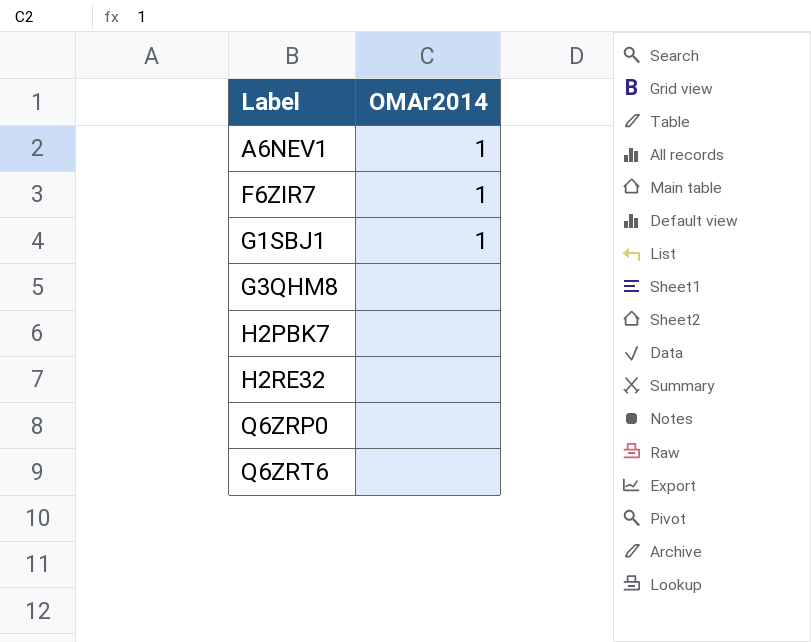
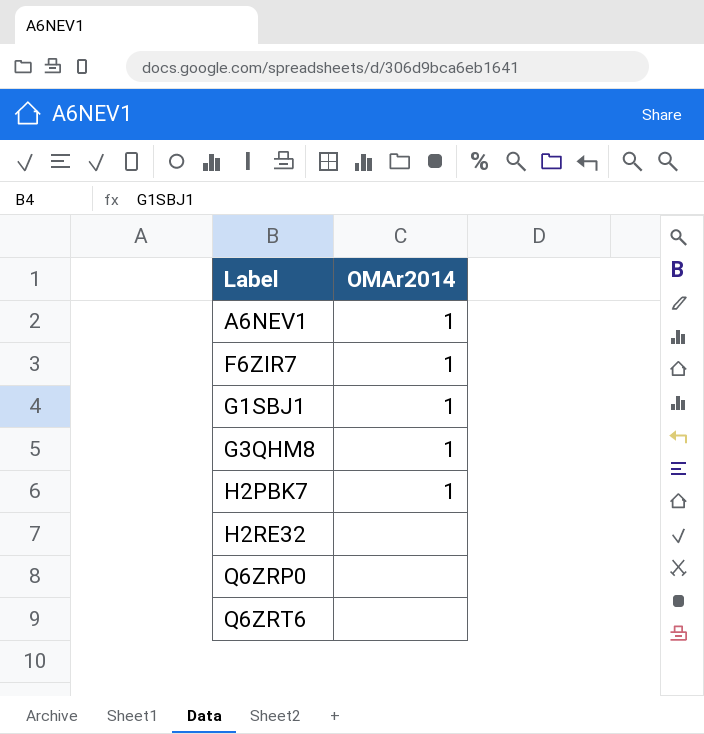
G3QHM8 | OMAr2014: none -> 1
H2PBK7 | OMAr2014: none -> 1

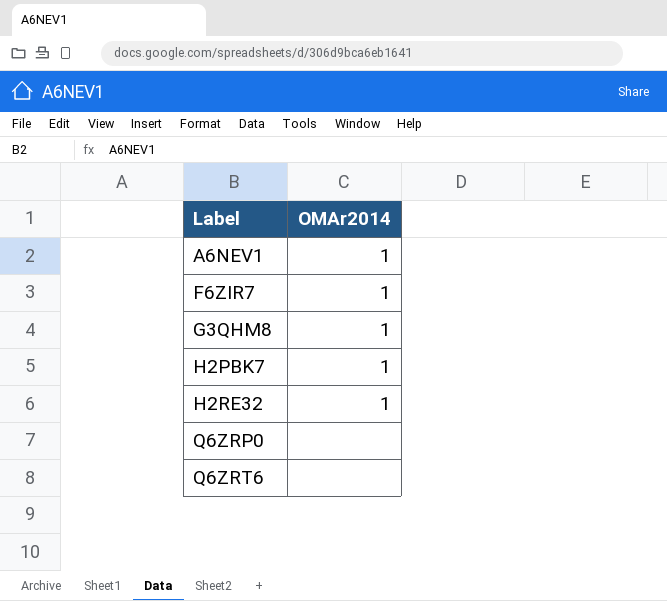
row G1SBJ1: 1 -> none
H2RE32 | OMAr2014: none -> 1

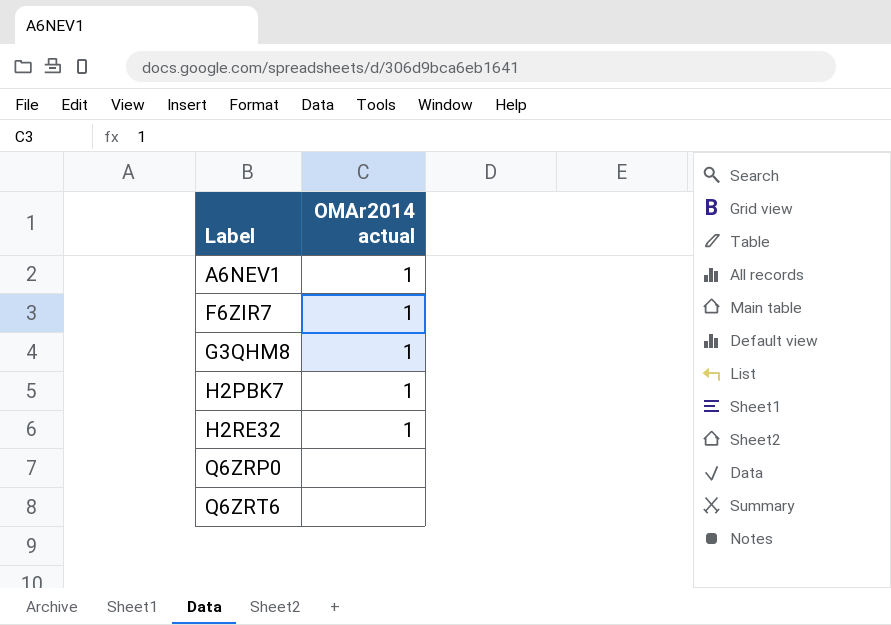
column name: OMAr2014 -> OMAr2014 actual

